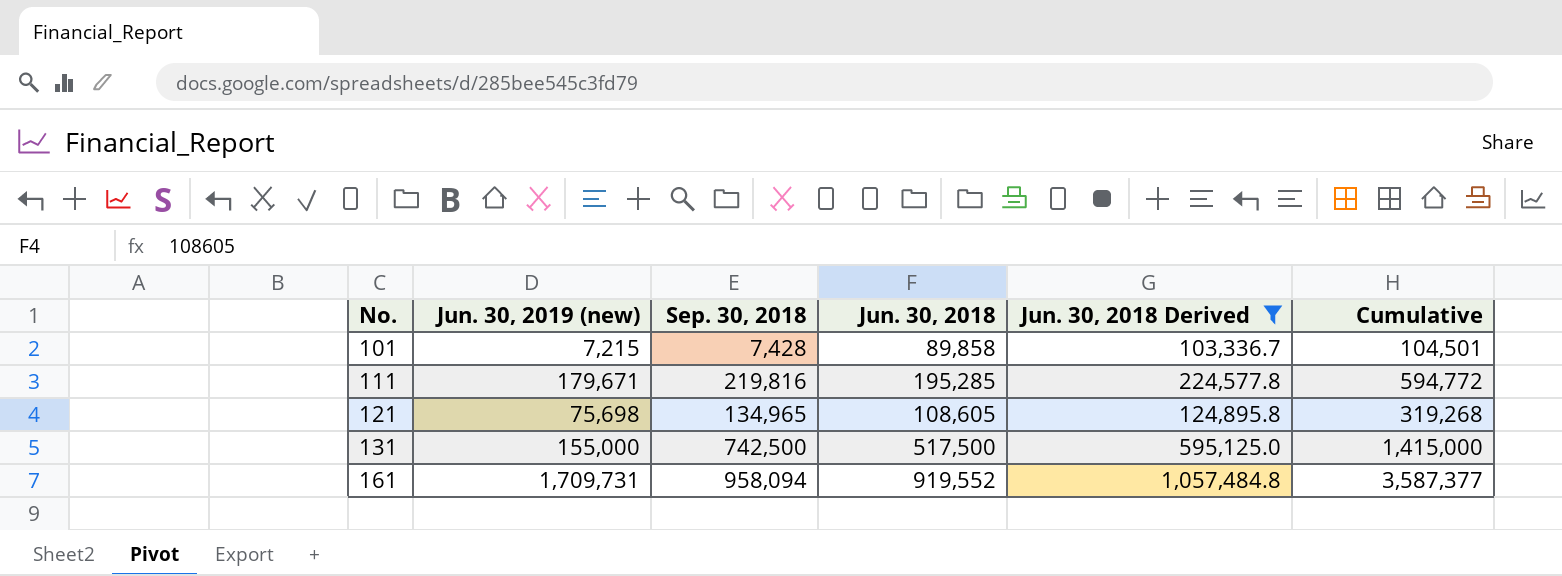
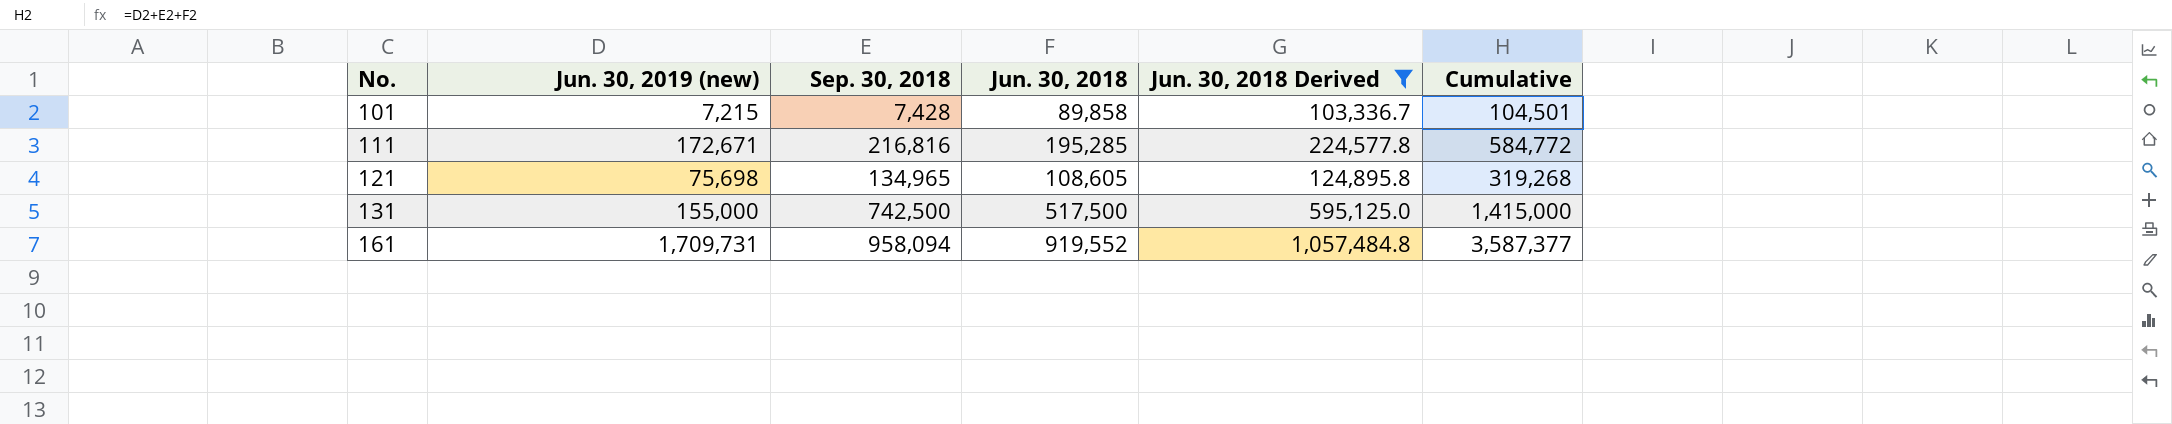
111 | Jun. 30, 2019 (new): 179,671 -> 172,671
111 | Sep. 30, 2018: 219,816 -> 216,816
111 | Cumulative: 594,772 -> 584,772

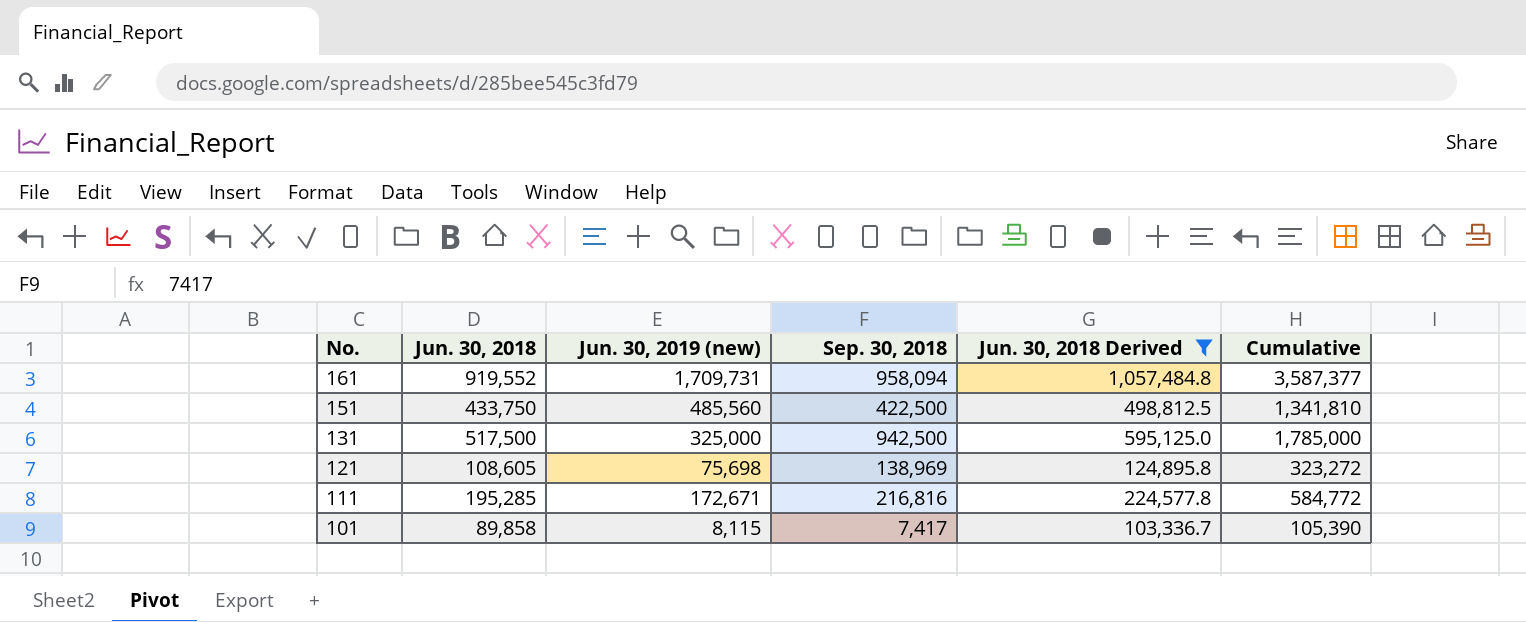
row order: No. ascending -> No. descending
column Jun. 30, 2018 | position: 4 -> 2
row 151: none -> 433,750 | 485,560 | 422,500 | 498,812.5 | 1,341,810
131 | Jun. 30, 2019 (new): 155,000 -> 325,000
131 | Sep. 30, 2018: 742,500 -> 942,500
131 | Cumulative: 1,415,000 -> 1,785,000
121 | Sep. 30, 2018: 134,965 -> 138,969
121 | Cumulative: 319,268 -> 323,272
101 | Jun. 30, 2019 (new): 7,215 -> 8,115
101 | Sep. 30, 2018: 7,428 -> 7,417
101 | Cumulative: 104,501 -> 105,390

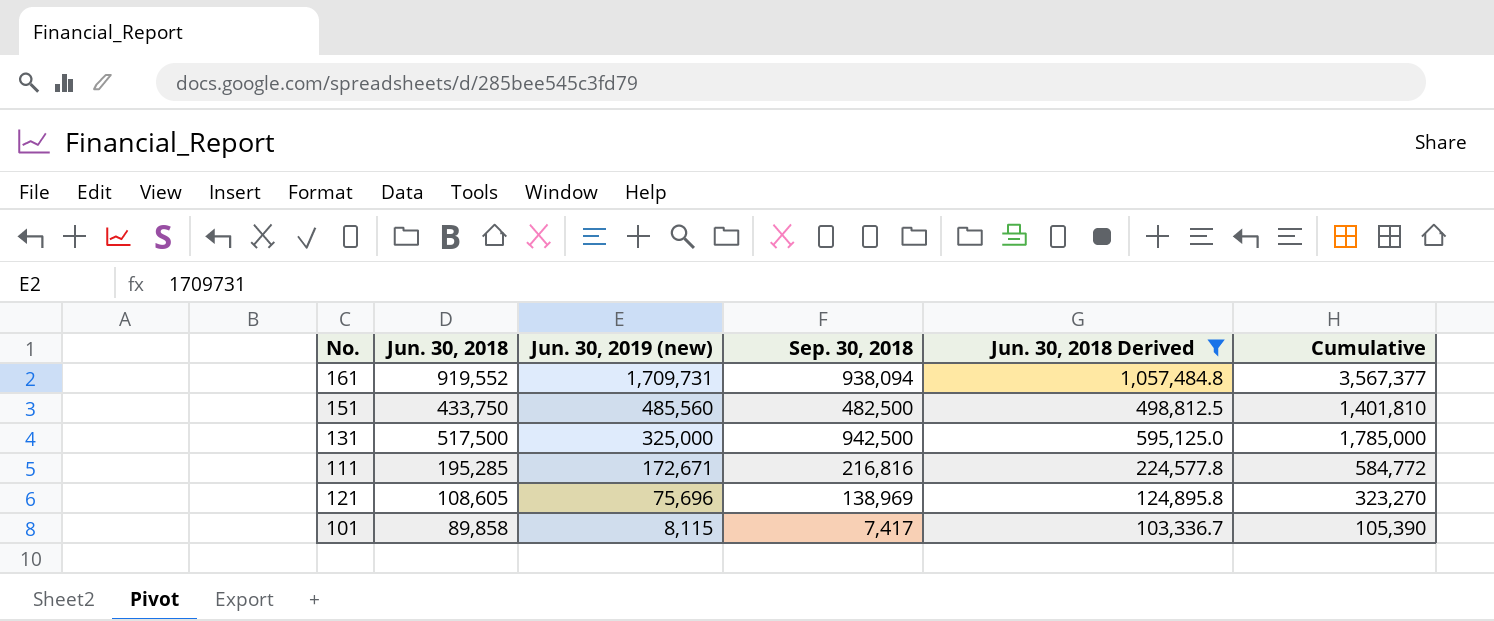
row order: No. descending -> Jun. 30, 2019 (new) descending
161 | Sep. 30, 2018: 958,094 -> 938,094
161 | Cumulative: 3,587,377 -> 3,567,377
151 | Sep. 30, 2018: 422,500 -> 482,500
151 | Cumulative: 1,341,810 -> 1,401,810
121 | Jun. 30, 2019 (new): 75,698 -> 75,696
121 | Cumulative: 323,272 -> 323,270

